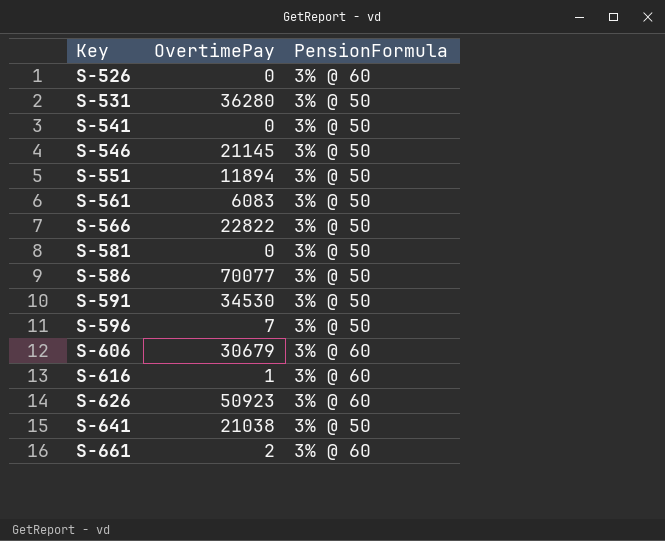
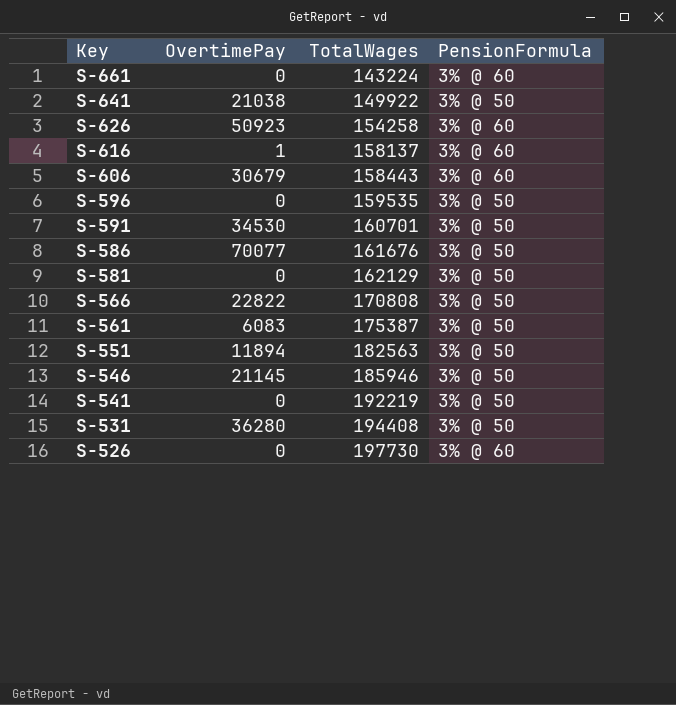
row order: Key ascending -> Key descending
column TotalWages | position: none -> 3
S-661 | OvertimePay: 2 -> 0
S-596 | OvertimePay: 7 -> 0

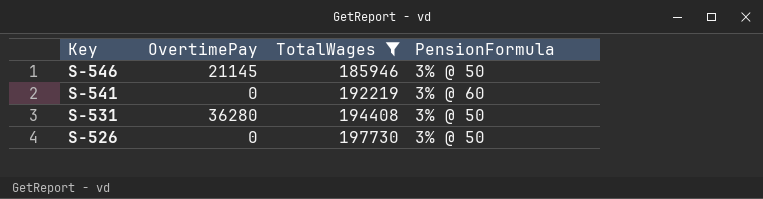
filter: none -> TotalWages >= 185946
S-541 | PensionFormula: 3% @ 50 -> 3% @ 60
S-526 | PensionFormula: 3% @ 60 -> 3% @ 50

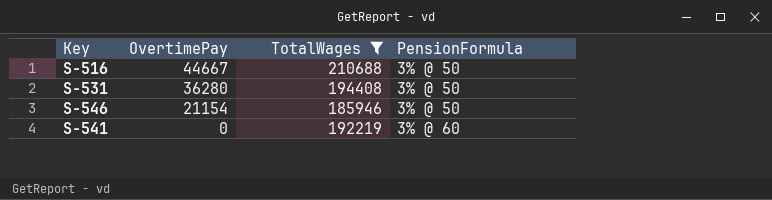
row order: Key descending -> OvertimePay descending
row S-526: 0 | 197730 | 3% @ 50 -> none
row S-516: none -> 44667 | 210688 | 3% @ 50
S-546 | OvertimePay: 21145 -> 21154

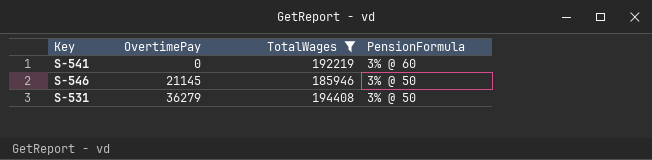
row order: OvertimePay descending -> OvertimePay ascending
row S-516: 44667 | 210688 | 3% @ 50 -> none
S-546 | OvertimePay: 21154 -> 21145
S-531 | OvertimePay: 36280 -> 36279

